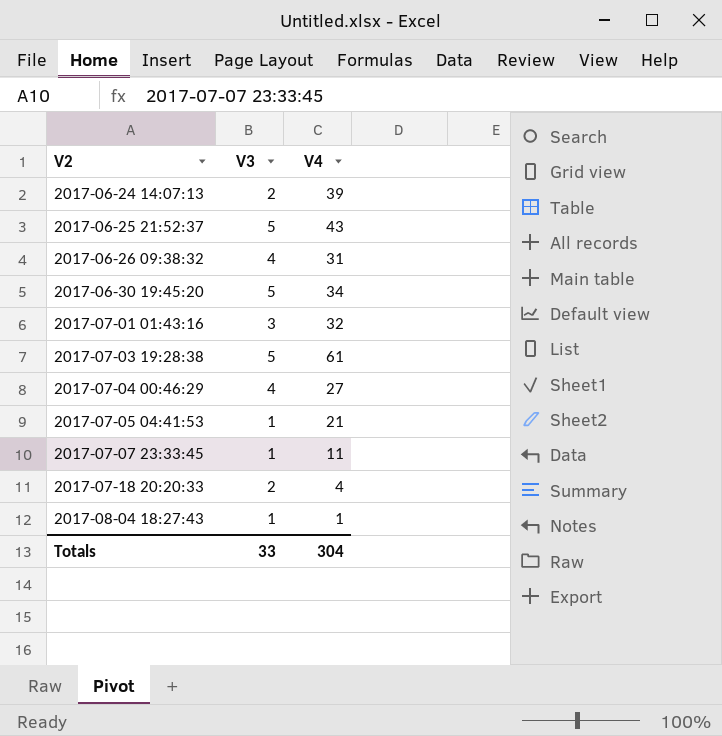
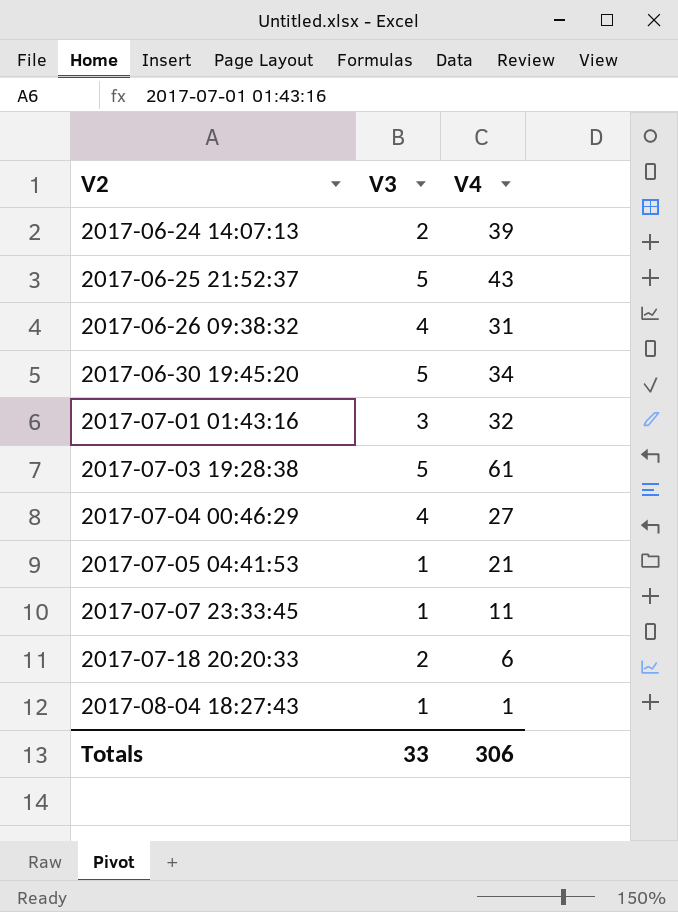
2017-07-18 20:20:33 | V4: 4 -> 6
Totals | V4: 304 -> 306

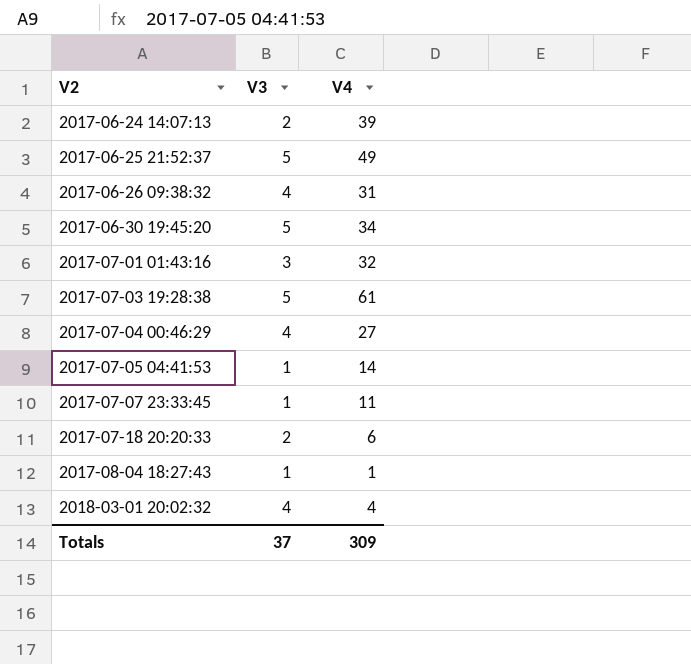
2017-06-25 21:52:37 | V4: 43 -> 49
2017-07-05 04:41:53 | V4: 21 -> 14
row 2018-03-01 20:02:32: none -> 4 | 4
Totals | V3: 33 -> 37
Totals | V4: 306 -> 309

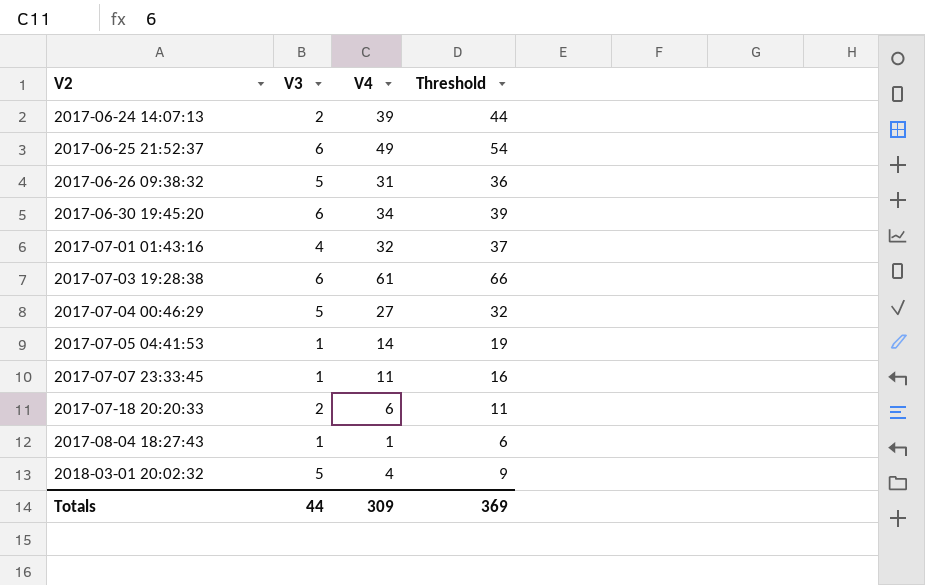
column Threshold | formula: none -> [V4] + 5
2017-06-25 21:52:37 | V3: 5 -> 6
2017-06-26 09:38:32 | V3: 4 -> 5
2017-06-30 19:45:20 | V3: 5 -> 6
2017-07-01 01:43:16 | V3: 3 -> 4
2017-07-03 19:28:38 | V3: 5 -> 6
2017-07-04 00:46:29 | V3: 4 -> 5
2018-03-01 20:02:32 | V3: 4 -> 5
Totals | V3: 37 -> 44

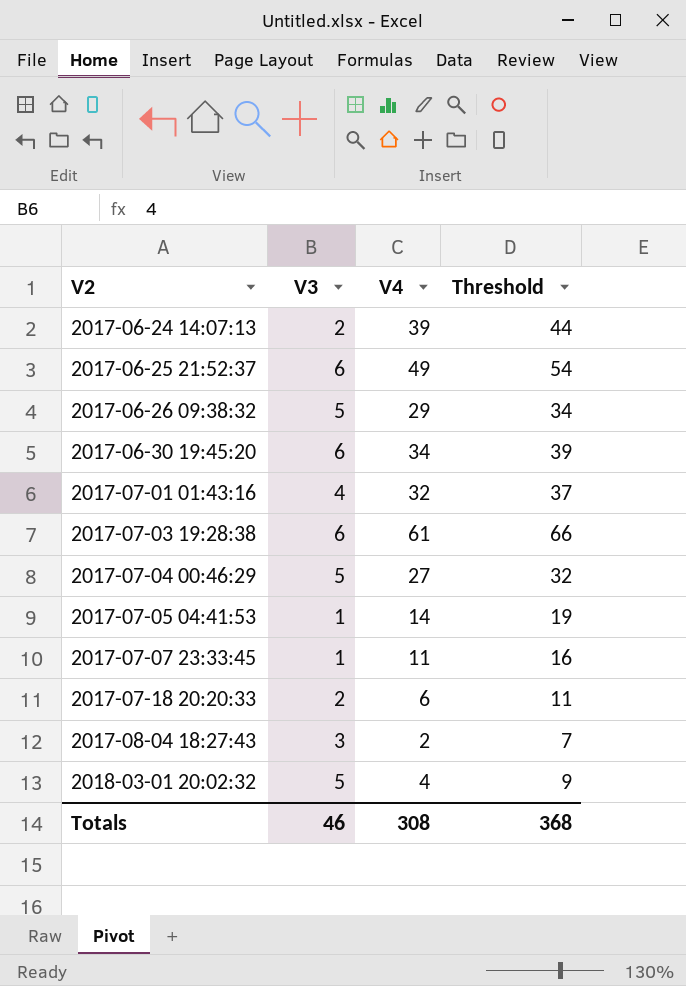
2017-06-26 09:38:32 | V4: 31 -> 29
2017-06-26 09:38:32 | Threshold: 36 -> 34
2017-08-04 18:27:43 | V3: 1 -> 3
2017-08-04 18:27:43 | V4: 1 -> 2
2017-08-04 18:27:43 | Threshold: 6 -> 7
Totals | V3: 44 -> 46
Totals | V4: 309 -> 308
Totals | Threshold: 369 -> 368

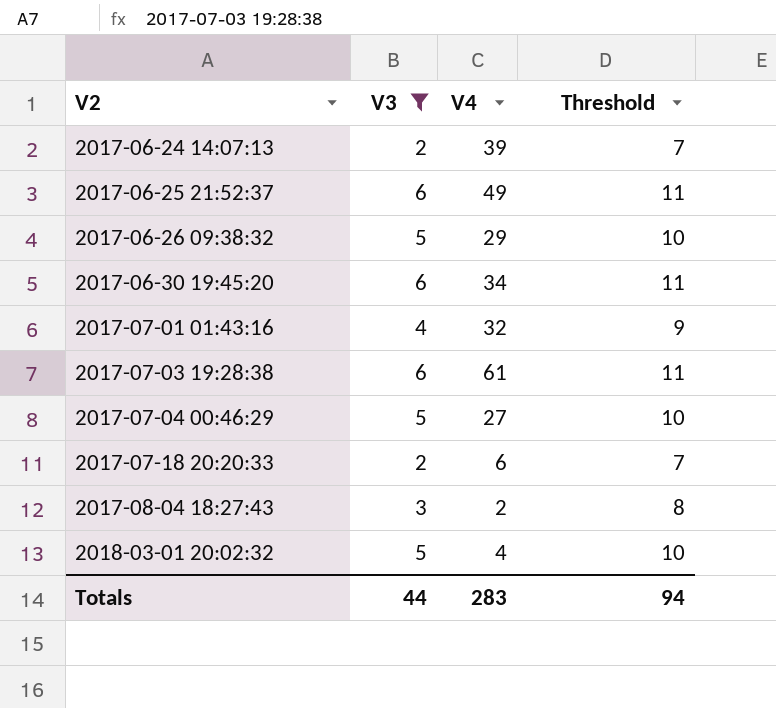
filter: none -> V3 != 1
column Threshold | formula: [V4] + 5 -> [V3] + 5
Totals | V3: 46 -> 44
Totals | V4: 308 -> 283
Totals | Threshold: 368 -> 94

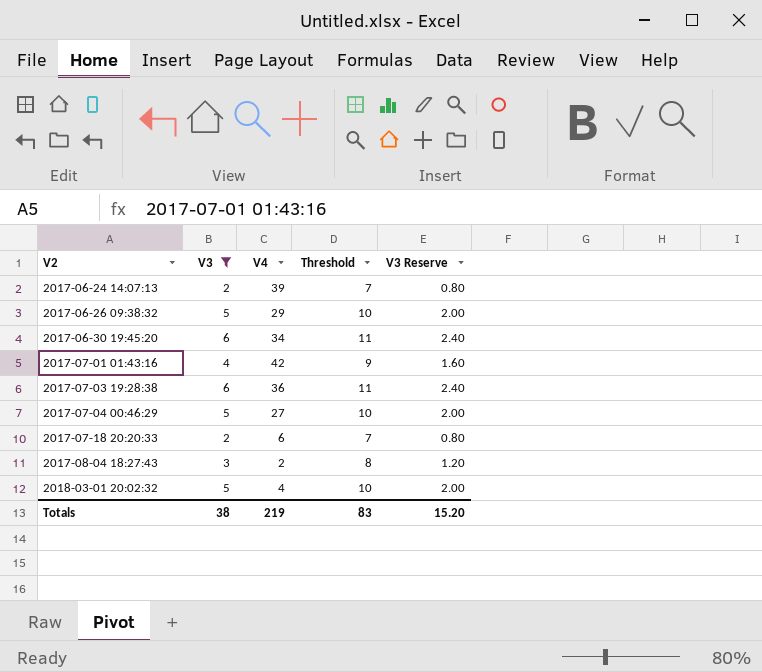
column V3 Reserve | formula: none -> [V3] * 0.4
row 2017-06-25 21:52:37: 6 | 49 | 11 -> none
2017-07-01 01:43:16 | V4: 32 -> 42
2017-07-03 19:28:38 | V4: 61 -> 36
Totals | V3: 44 -> 38
Totals | V4: 283 -> 219
Totals | Threshold: 94 -> 83

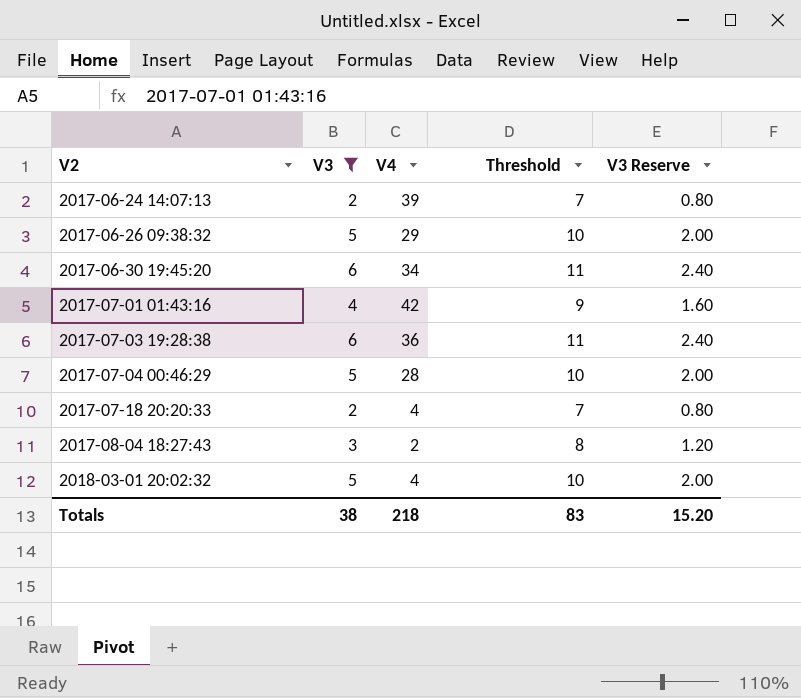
2017-07-04 00:46:29 | V4: 27 -> 28
2017-07-18 20:20:33 | V4: 6 -> 4
Totals | V4: 219 -> 218

